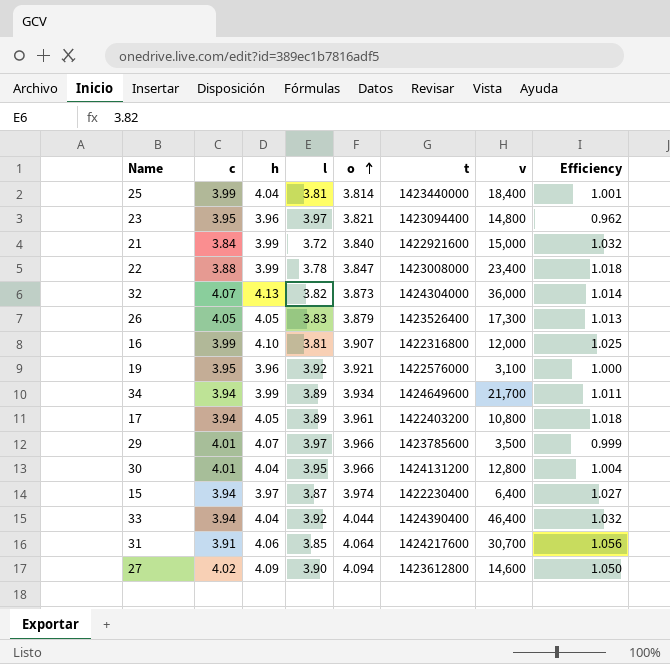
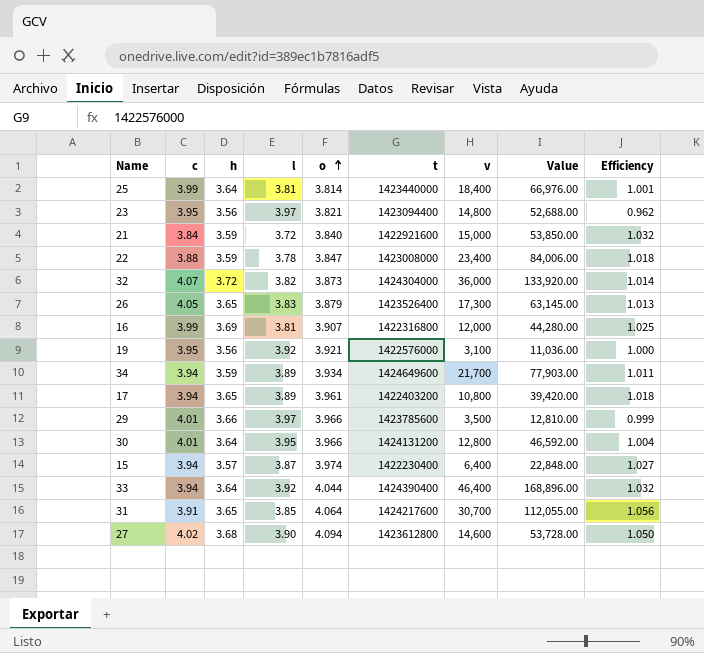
column Value | formula: none -> [h] * [v]
25 | h: 4.04 -> 3.64
23 | h: 3.96 -> 3.56
21 | h: 3.99 -> 3.59
22 | h: 3.99 -> 3.59
32 | h: 4.13 -> 3.72
26 | h: 4.05 -> 3.65
16 | h: 4.10 -> 3.69
19 | h: 3.96 -> 3.56
34 | h: 3.99 -> 3.59
17 | h: 4.05 -> 3.65
29 | h: 4.07 -> 3.66
30 | h: 4.04 -> 3.64
15 | h: 3.97 -> 3.57
33 | h: 4.04 -> 3.64
31 | h: 4.06 -> 3.65
27 | h: 4.09 -> 3.68

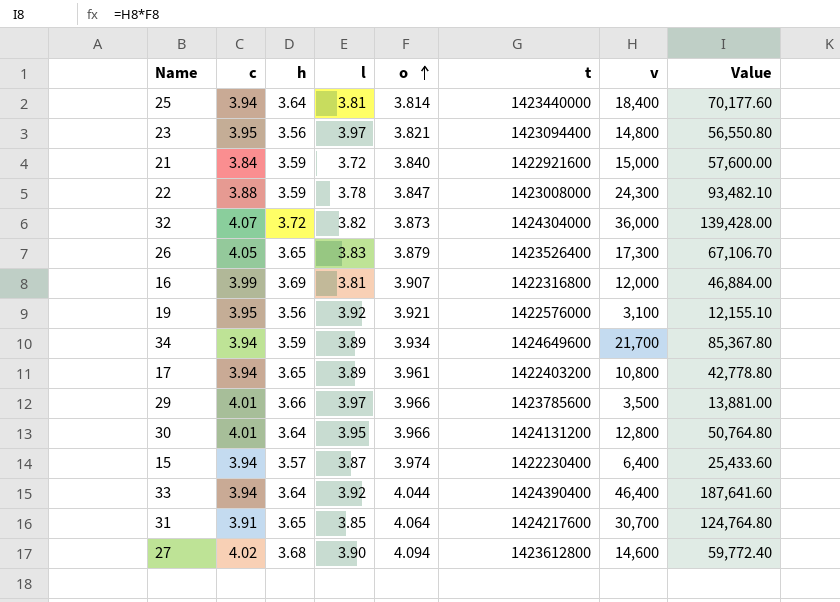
column Efficiency | formula: [o] / [l] -> none
column Value | formula: [h] * [v] -> [o] * [v]
25 | c: 3.99 -> 3.94
22 | v: 23,400 -> 24,300

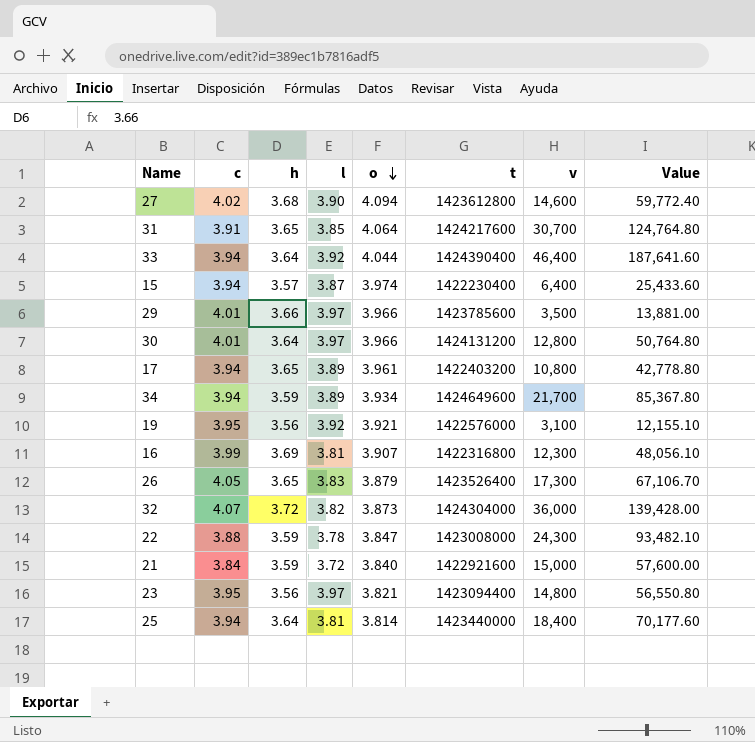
row order: o ascending -> o descending
30 | l: 3.95 -> 3.97
16 | v: 12,000 -> 12,300
16 | Value: 46,884.00 -> 48,056.10

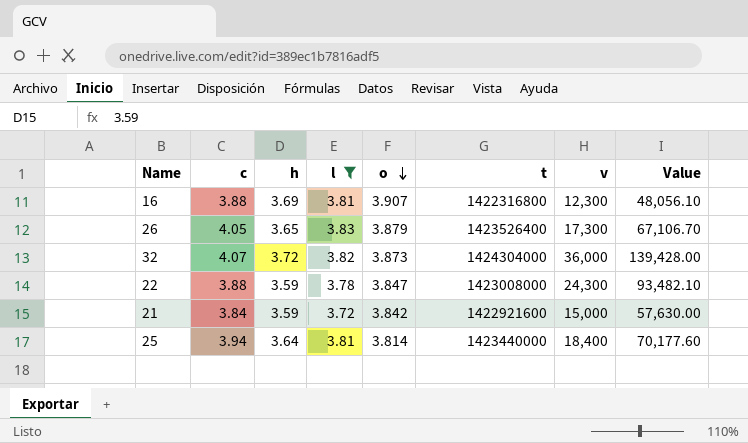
filter: none -> l <= 3.83
16 | c: 3.99 -> 3.88
21 | o: 3.840 -> 3.842
21 | Value: 57,600.00 -> 57,630.00

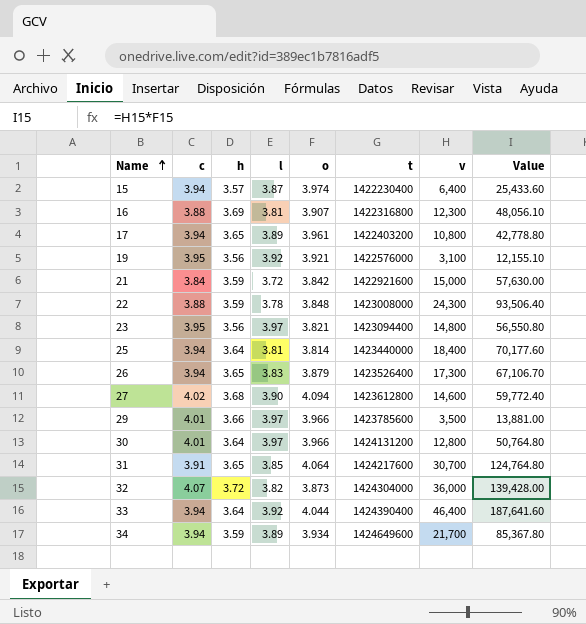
filter: l <= 3.83 -> none
row order: o descending -> Name ascending
22 | o: 3.847 -> 3.848
22 | Value: 93,482.10 -> 93,506.40
26 | c: 4.05 -> 3.94

